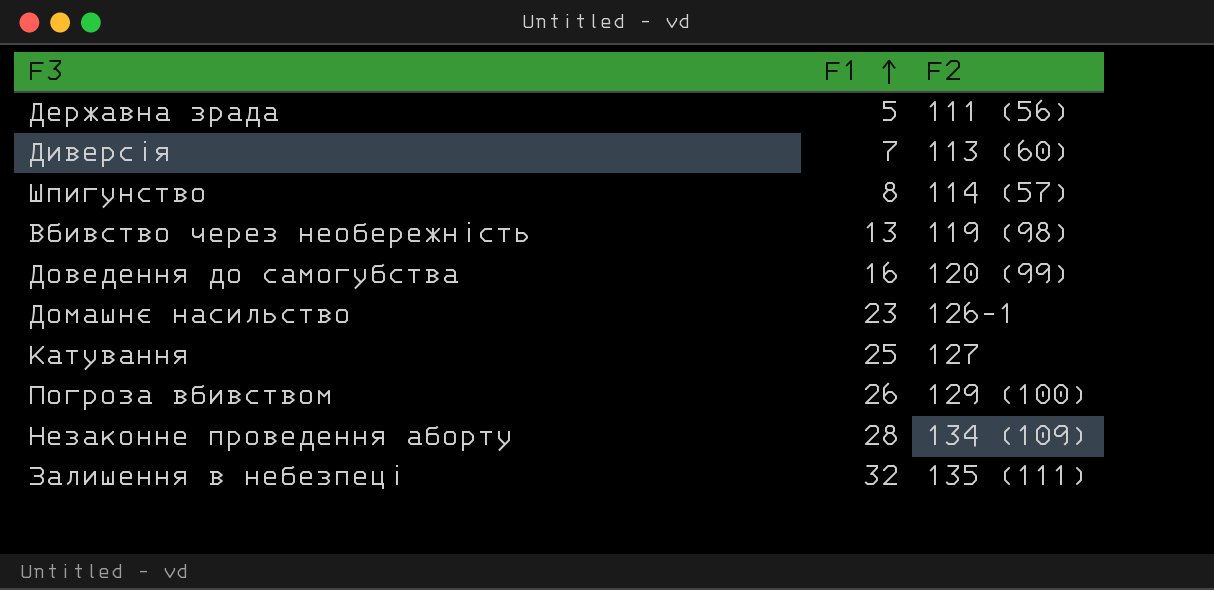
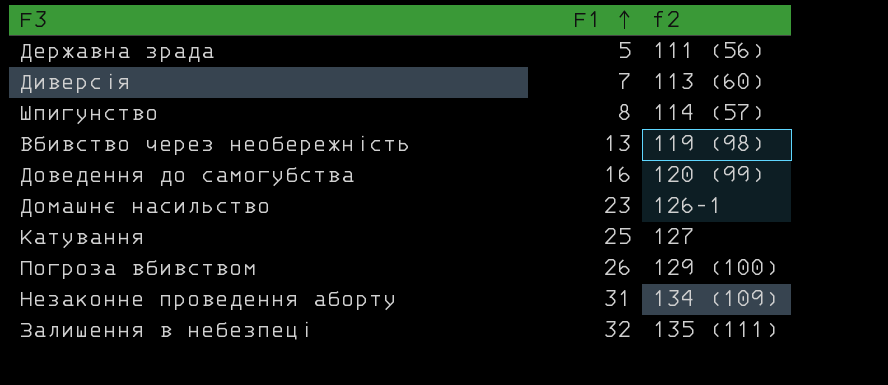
column name: F2 -> f2
Незаконне проведення аборту | F1: 28 -> 31

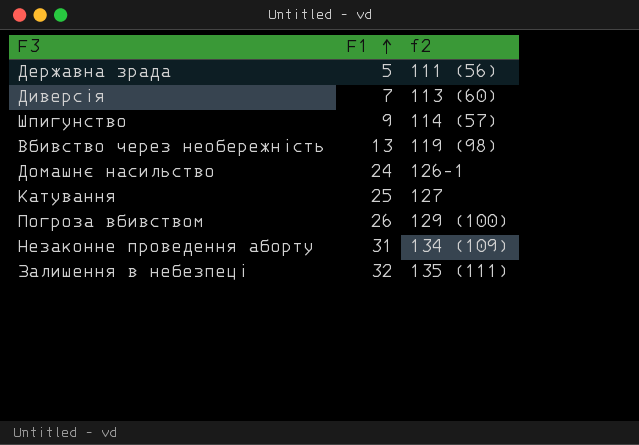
row Доведення до самогубства: 16 | 120 (99) -> none
Шпигунство | F1: 8 -> 9
Домашнє насильство | F1: 23 -> 24

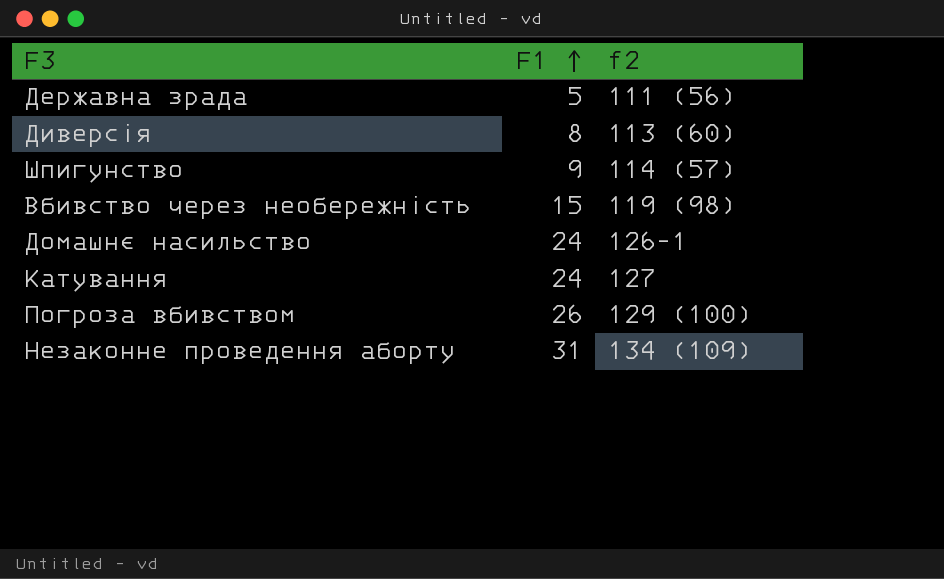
row Залишення в небезпеці: 32 | 135 (111) -> none
Диверсія | F1: 7 -> 8
Вбивство через необережність | F1: 13 -> 15
Катування | F1: 25 -> 24

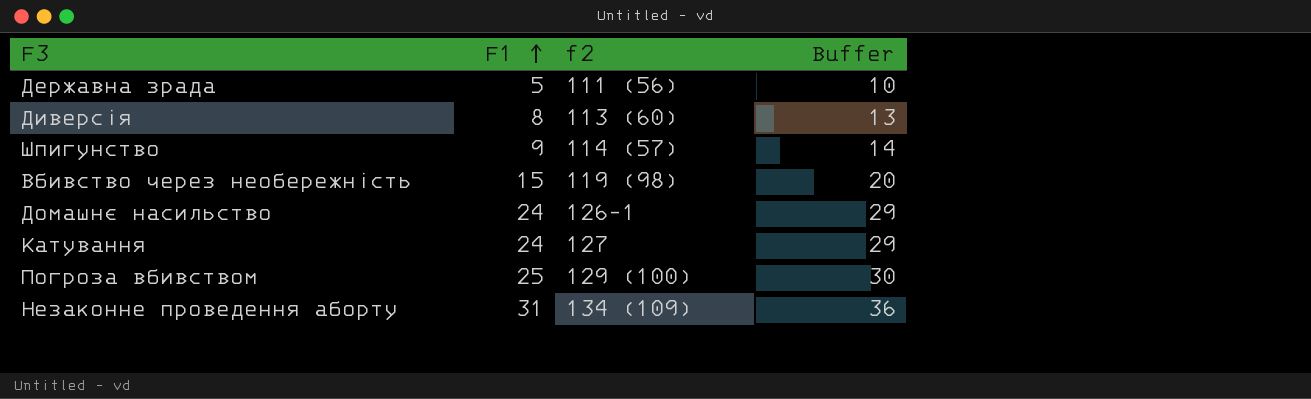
column Buffer | formula: none -> [F1] + 5
Погроза вбивством | F1: 26 -> 25

